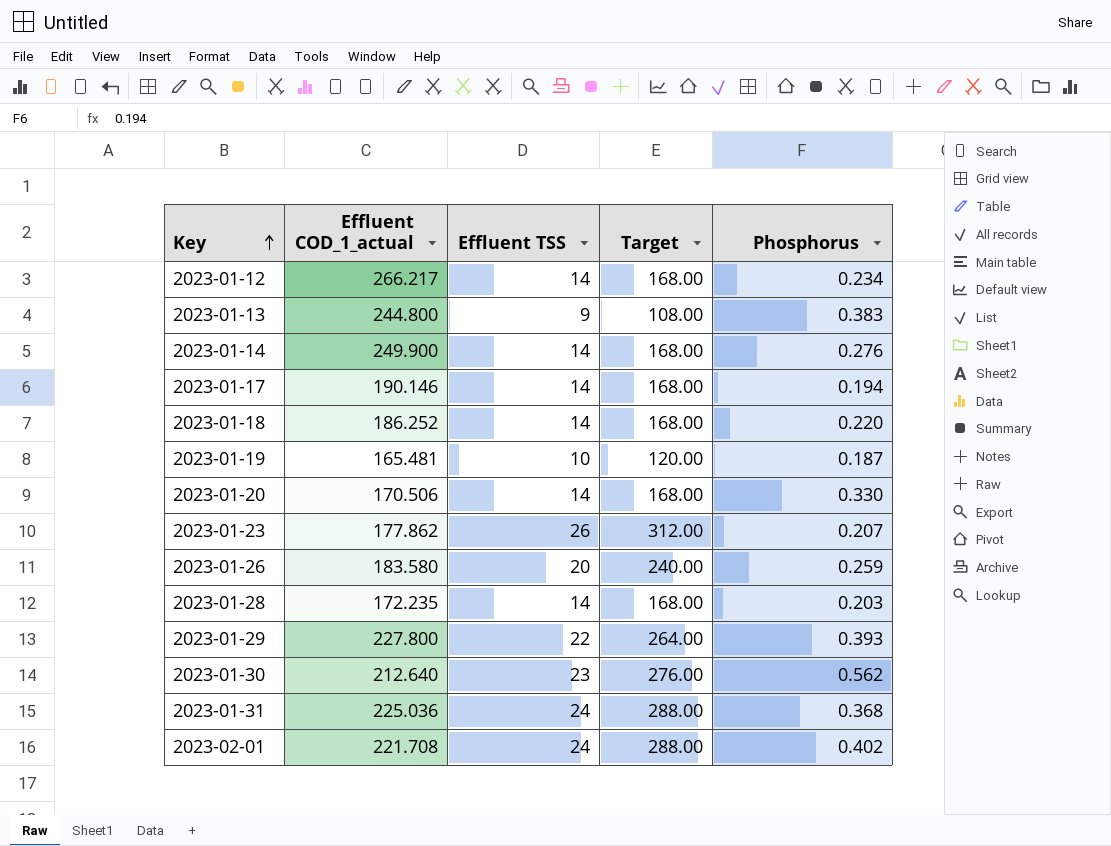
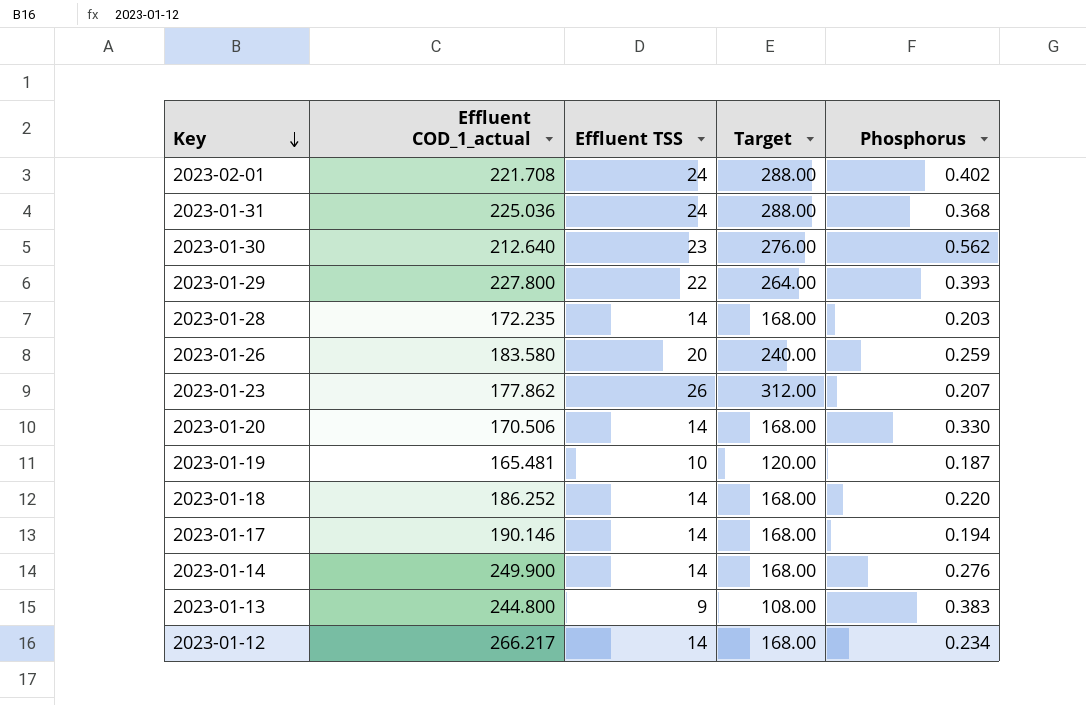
row order: Key ascending -> Key descending

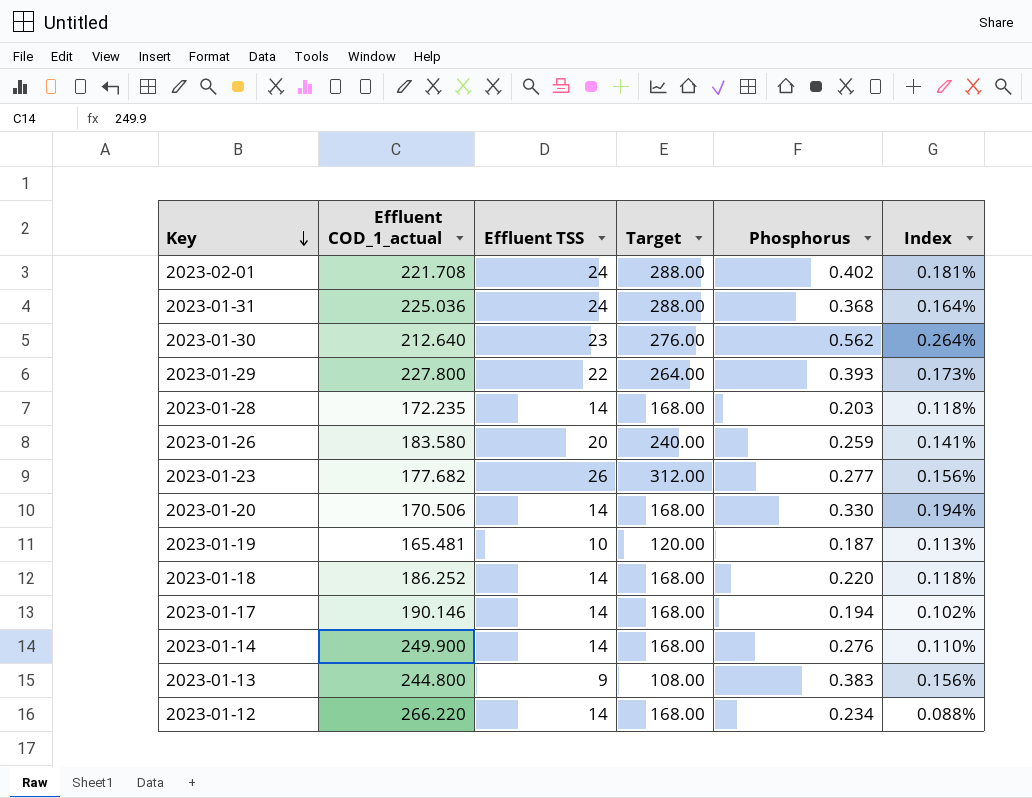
column Index | formula: none -> [Phosphorus] / [Effluent COD_1_actual]
2023-01-23 | Effluent COD_1_actual: 177.862 -> 177.682
2023-01-23 | Phosphorus: 0.207 -> 0.277
2023-01-12 | Effluent COD_1_actual: 266.217 -> 266.220

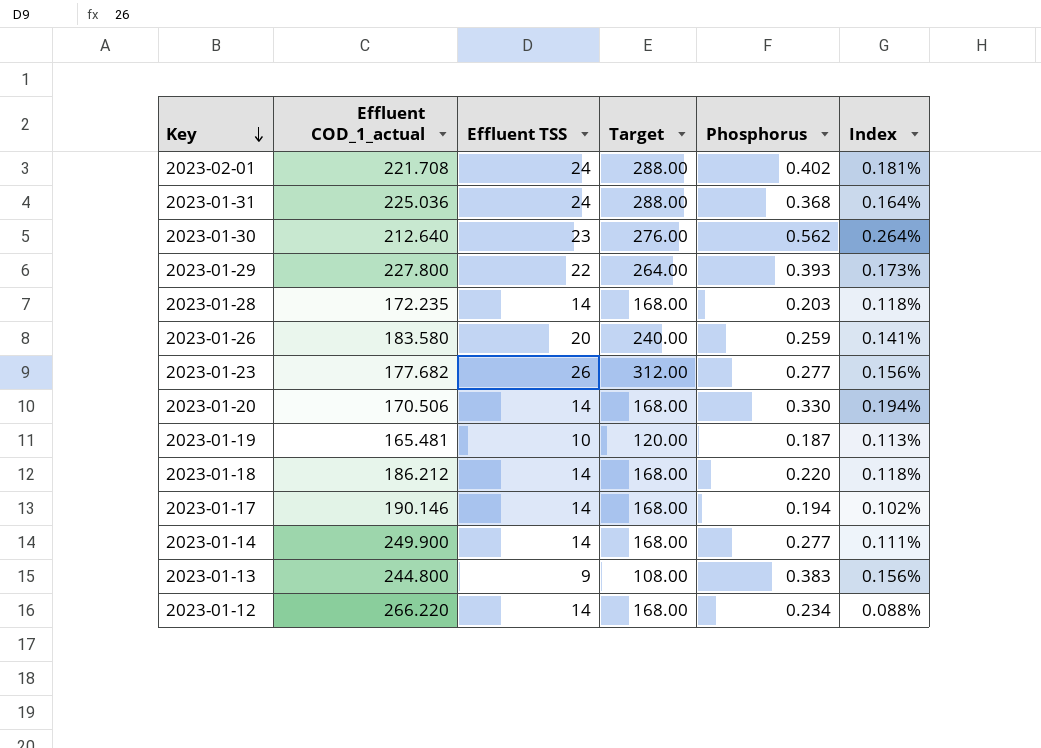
2023-01-18 | Effluent COD_1_actual: 186.252 -> 186.212
2023-01-14 | Phosphorus: 0.276 -> 0.277
2023-01-14 | Index: 0.110% -> 0.111%

